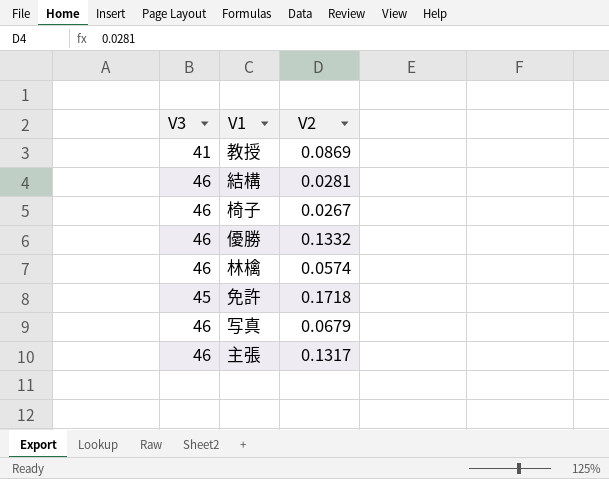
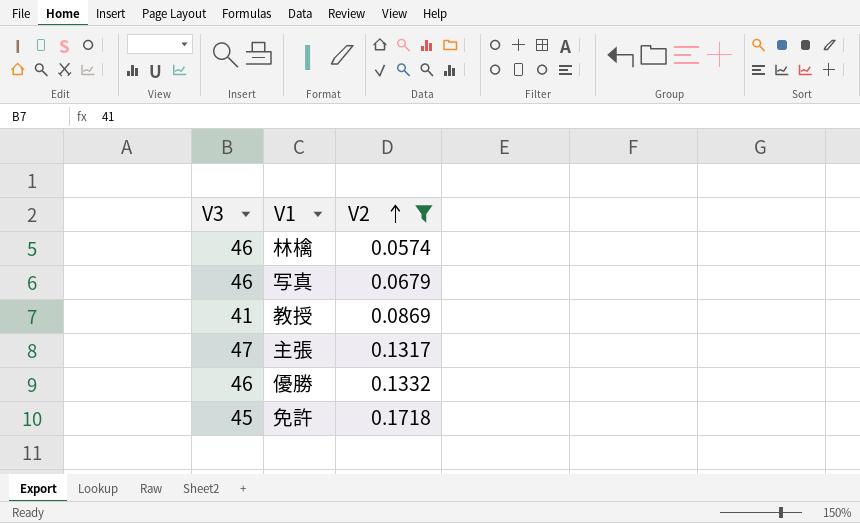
filter: none -> V2 >= 0.0574
row order: none -> V2 ascending
主張 | V3: 46 -> 47

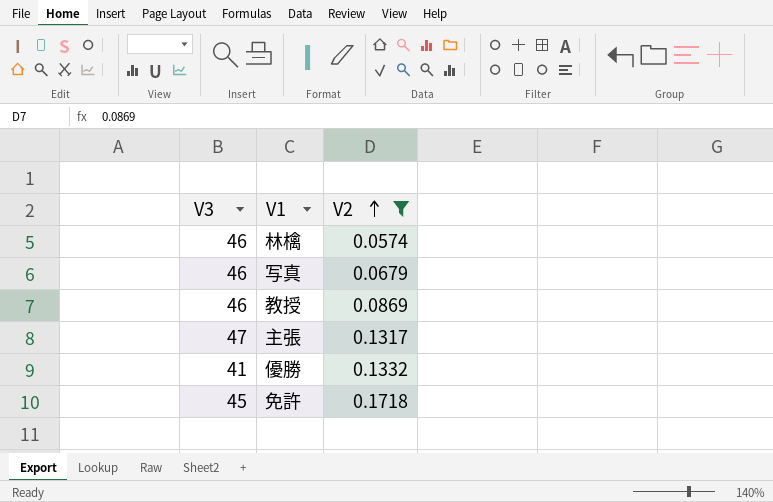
教授 | V3: 41 -> 46
優勝 | V3: 46 -> 41

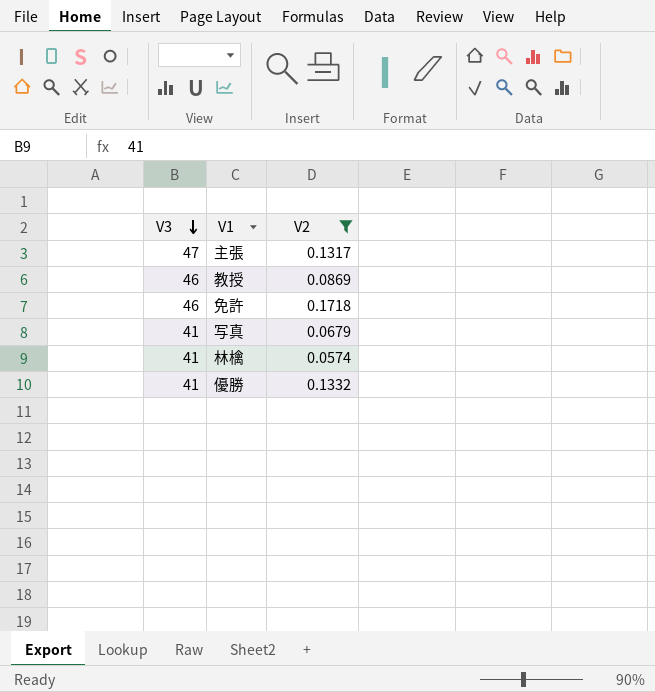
row order: V2 ascending -> V3 descending
免許 | V3: 45 -> 46
写真 | V3: 46 -> 41
林檎 | V3: 46 -> 41

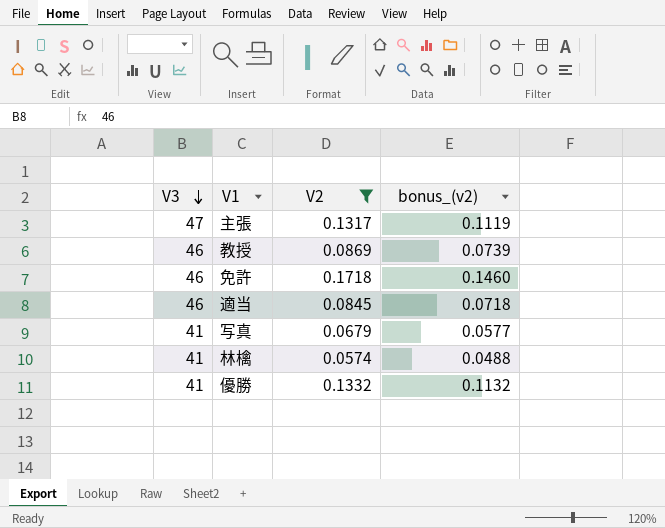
column bonus_(v2) | formula: none -> [V2] * 0.85
row 適当: none -> 46 | 0.0845 | 0.0718

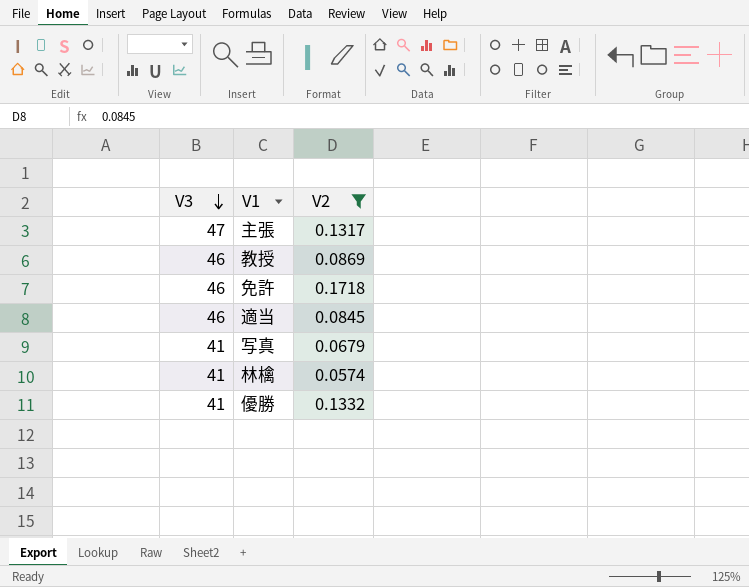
column bonus_(v2) | formula: [V2] * 0.85 -> none

